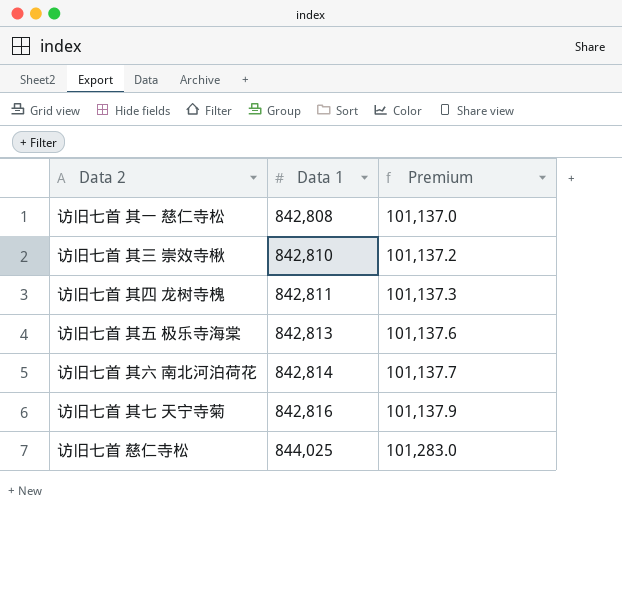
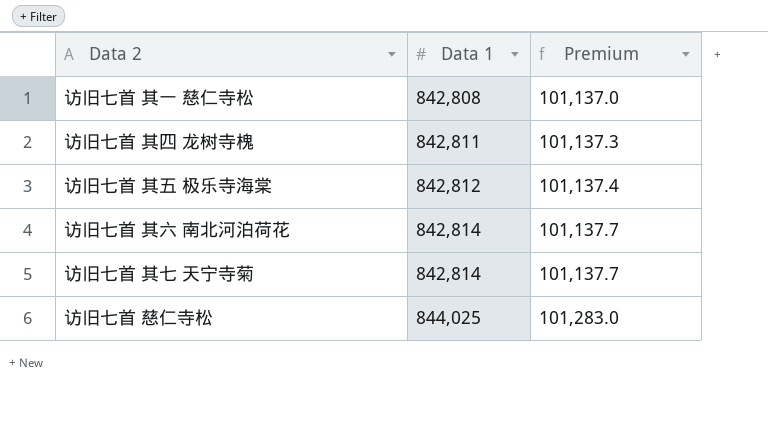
row 访旧七首 其三 崇效寺楸: 842,810 | 101,137.2 -> none
访旧七首 其五 极乐寺海棠 | Data 1: 842,813 -> 842,812
访旧七首 其五 极乐寺海棠 | Premium: 101,137.6 -> 101,137.4
访旧七首 其七 天宁寺菊 | Data 1: 842,816 -> 842,814
访旧七首 其七 天宁寺菊 | Premium: 101,137.9 -> 101,137.7

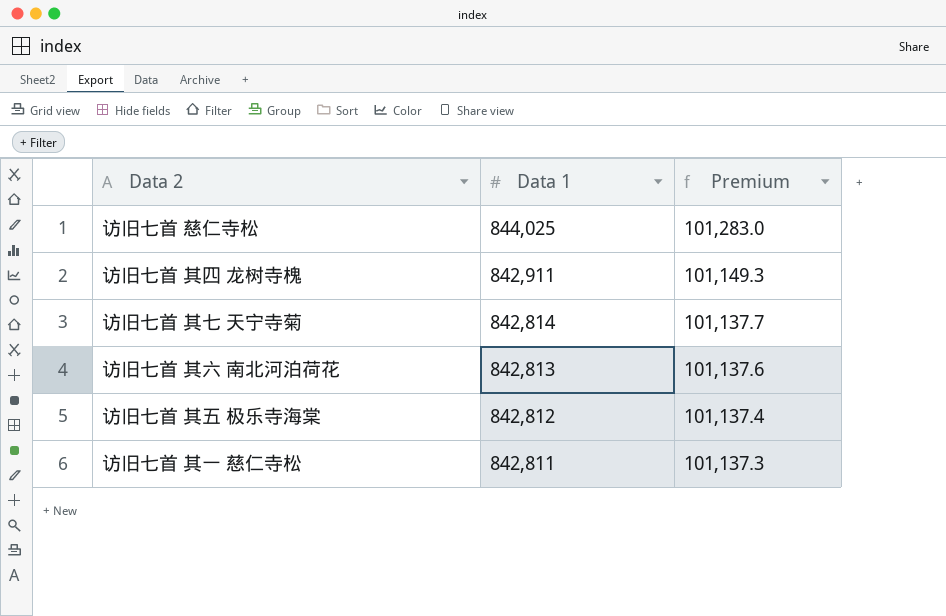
row order: Data 1 ascending -> Data 1 descending
访旧七首 其四 龙树寺槐 | Data 1: 842,811 -> 842,911
访旧七首 其四 龙树寺槐 | Premium: 101,137.3 -> 101,149.3
访旧七首 其六 南北河泊荷花 | Data 1: 842,814 -> 842,813
访旧七首 其六 南北河泊荷花 | Premium: 101,137.7 -> 101,137.6
访旧七首 其一 慈仁寺松 | Data 1: 842,808 -> 842,811
访旧七首 其一 慈仁寺松 | Premium: 101,137.0 -> 101,137.3

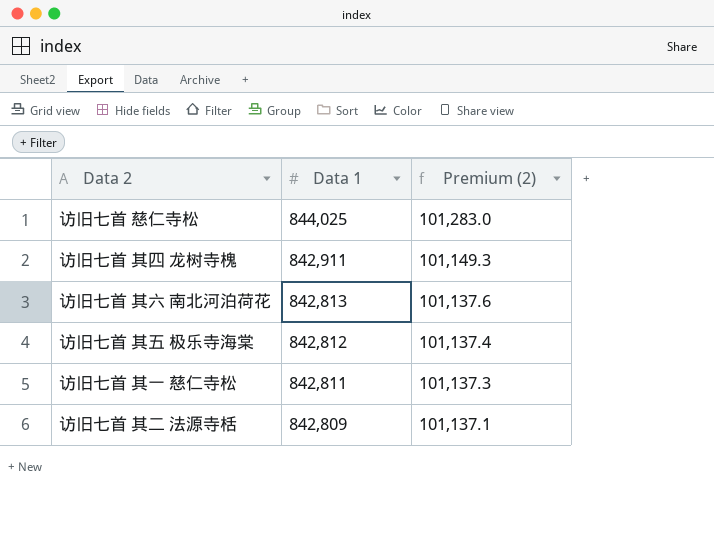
column name: Premium -> Premium (2)
row 访旧七首 其七 天宁寺菊: 842,814 | 101,137.7 -> none
row 访旧七首 其二 法源寺栝: none -> 842,809 | 101,137.1

